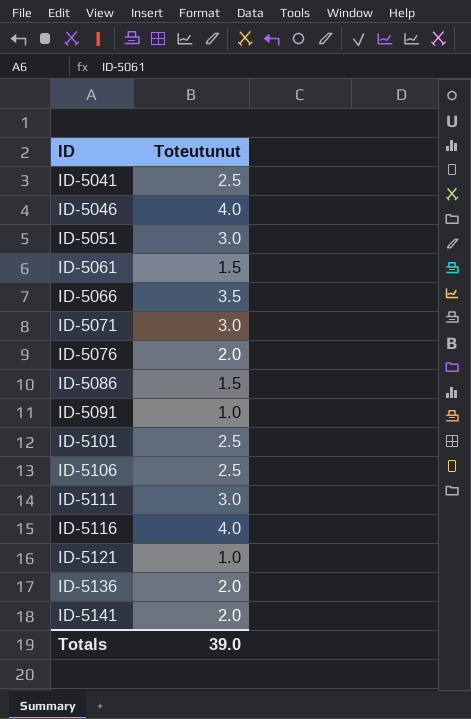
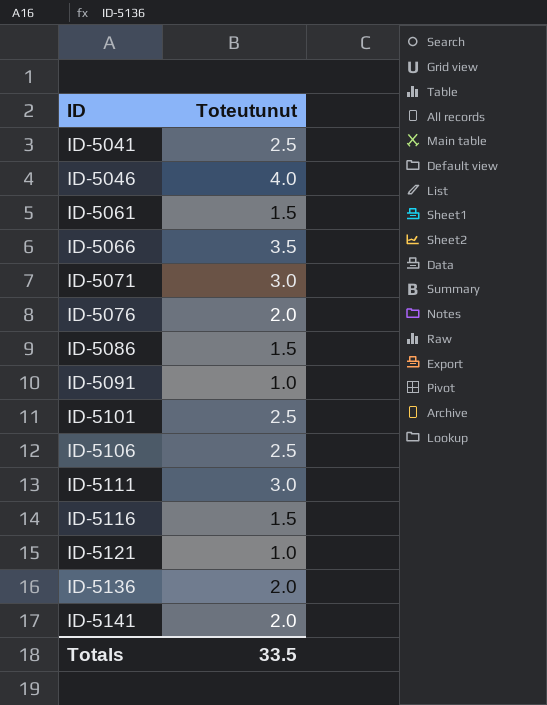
row ID-5051: 3.0 -> none
ID-5116 | Toteutunut: 4.0 -> 1.5
Totals | Toteutunut: 39.0 -> 33.5

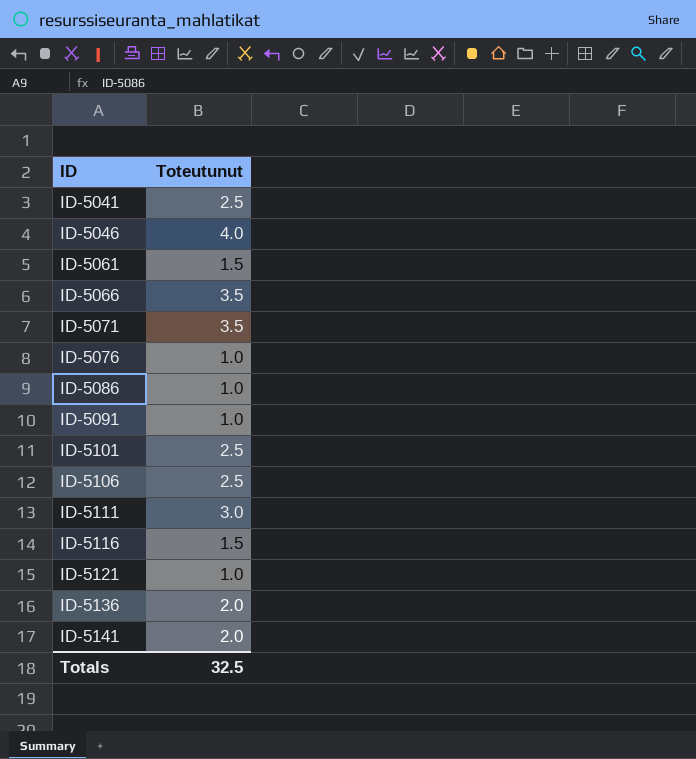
ID-5071 | Toteutunut: 3.0 -> 3.5
ID-5076 | Toteutunut: 2.0 -> 1.0
ID-5086 | Toteutunut: 1.5 -> 1.0
Totals | Toteutunut: 33.5 -> 32.5

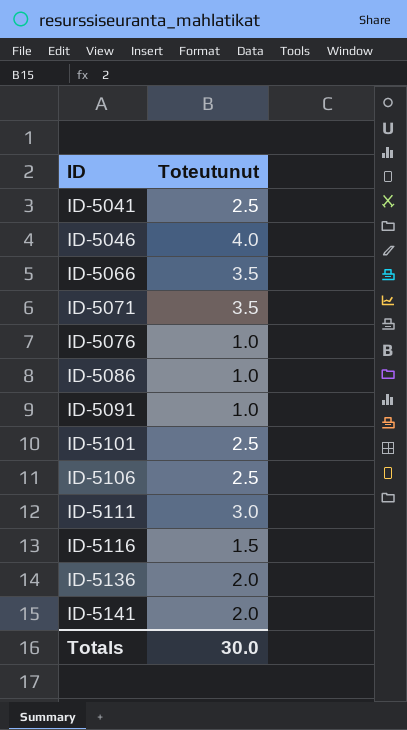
row ID-5061: 1.5 -> none
row ID-5121: 1.0 -> none
Totals | Toteutunut: 32.5 -> 30.0

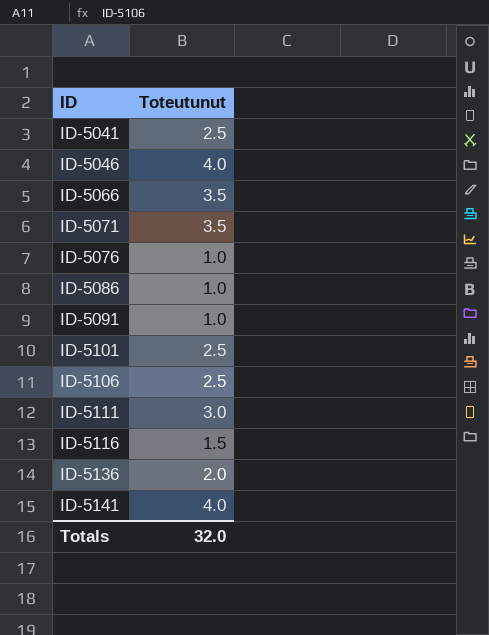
ID-5141 | Toteutunut: 2.0 -> 4.0
Totals | Toteutunut: 30.0 -> 32.0

